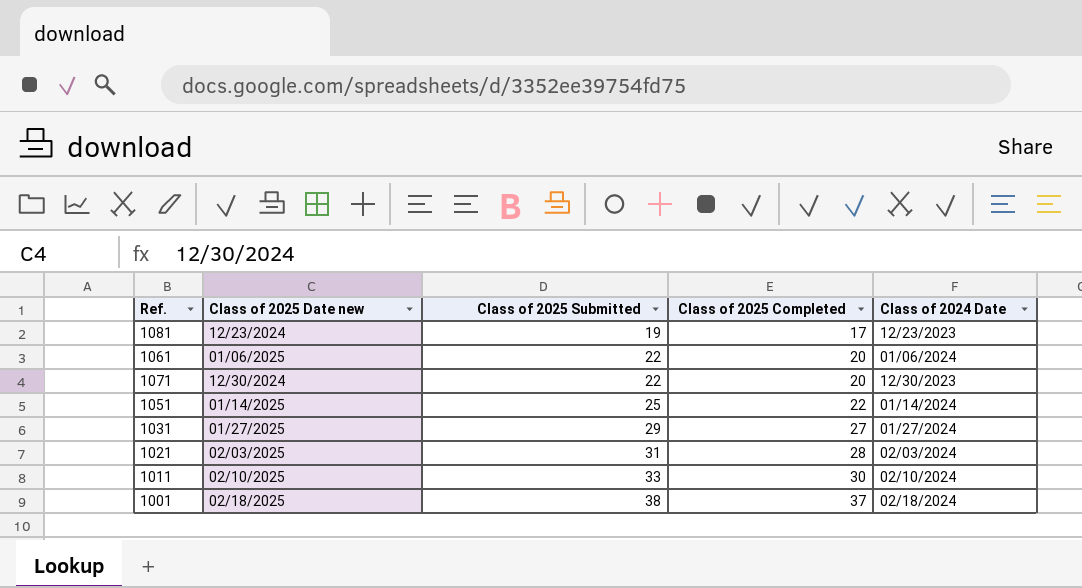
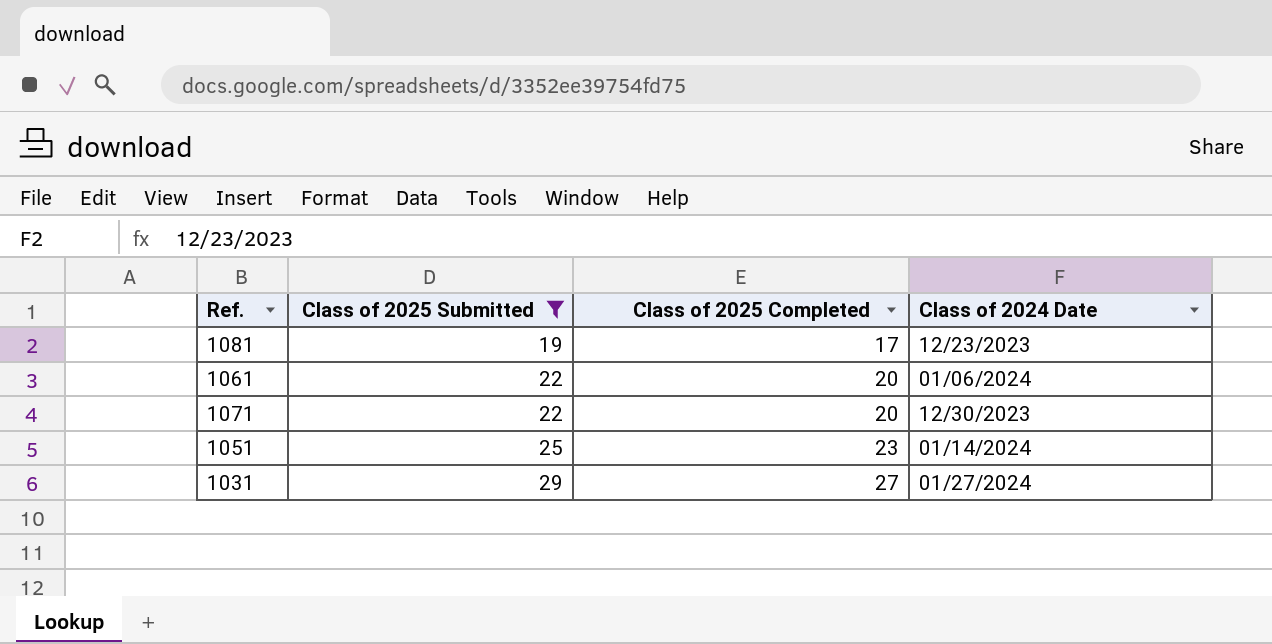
filter: none -> Class of 2025 Submitted <= 29
column Class of 2025 Date new | position: 2 -> none
1051 | Class of 2025 Completed: 22 -> 23

